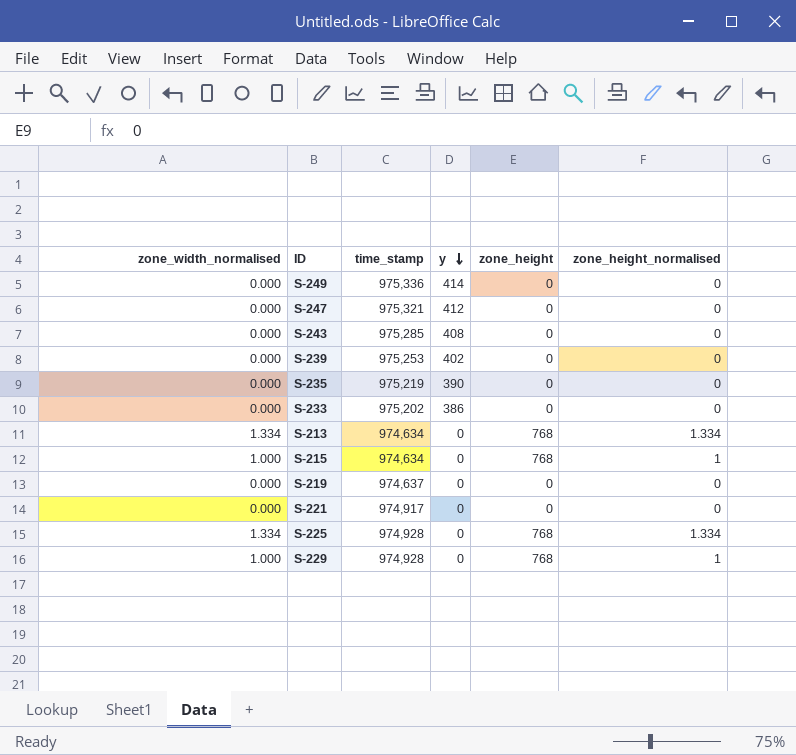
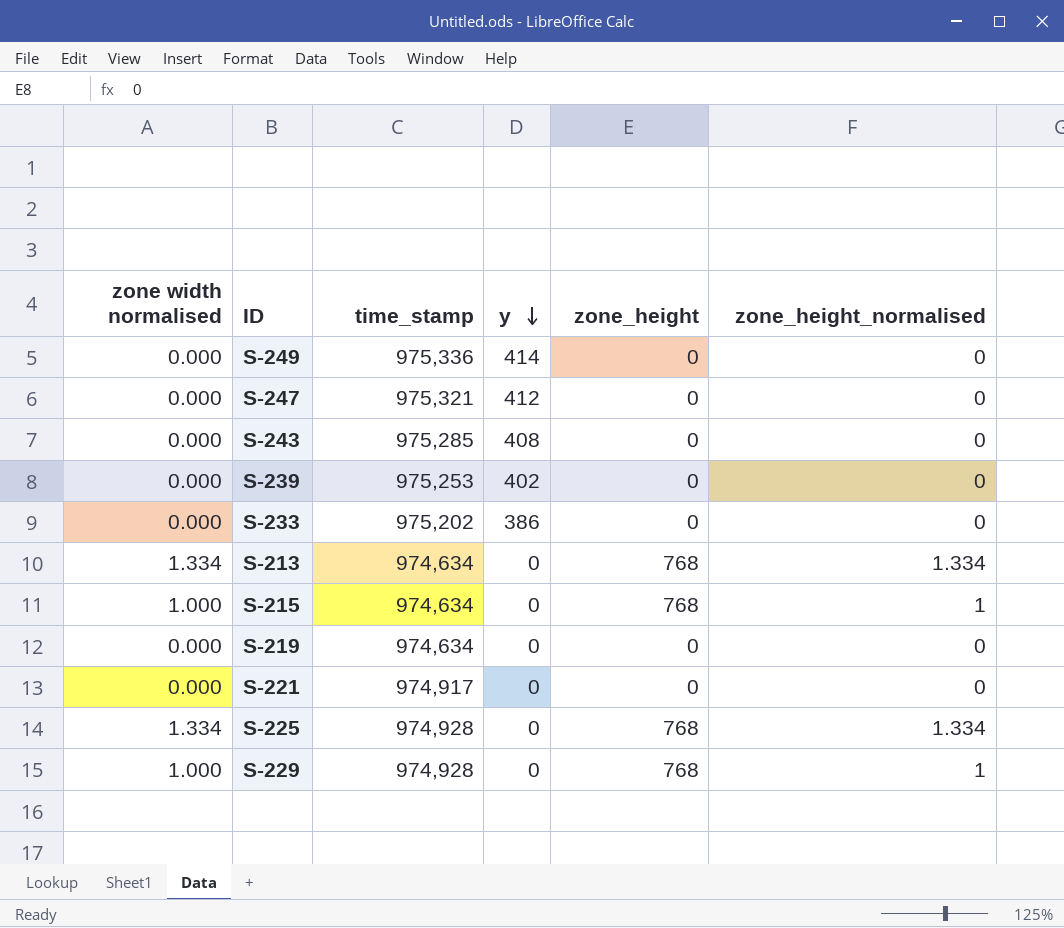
column name: zone_width_normalised -> zone width normalised
row S-235: 0.000 | 975,219 | 390 | 0 | 0 -> none
S-219 | time_stamp: 974,637 -> 974,634

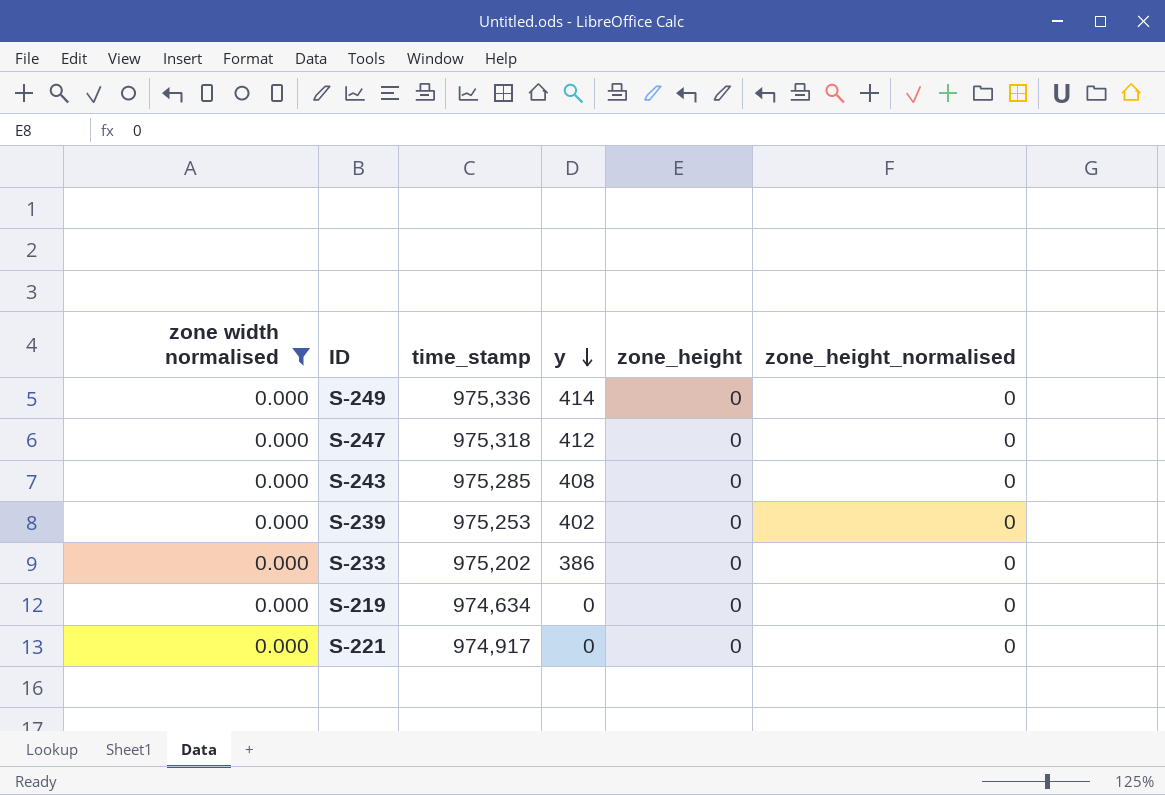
filter: none -> zone width normalised = 0.000
S-247 | time_stamp: 975,321 -> 975,318

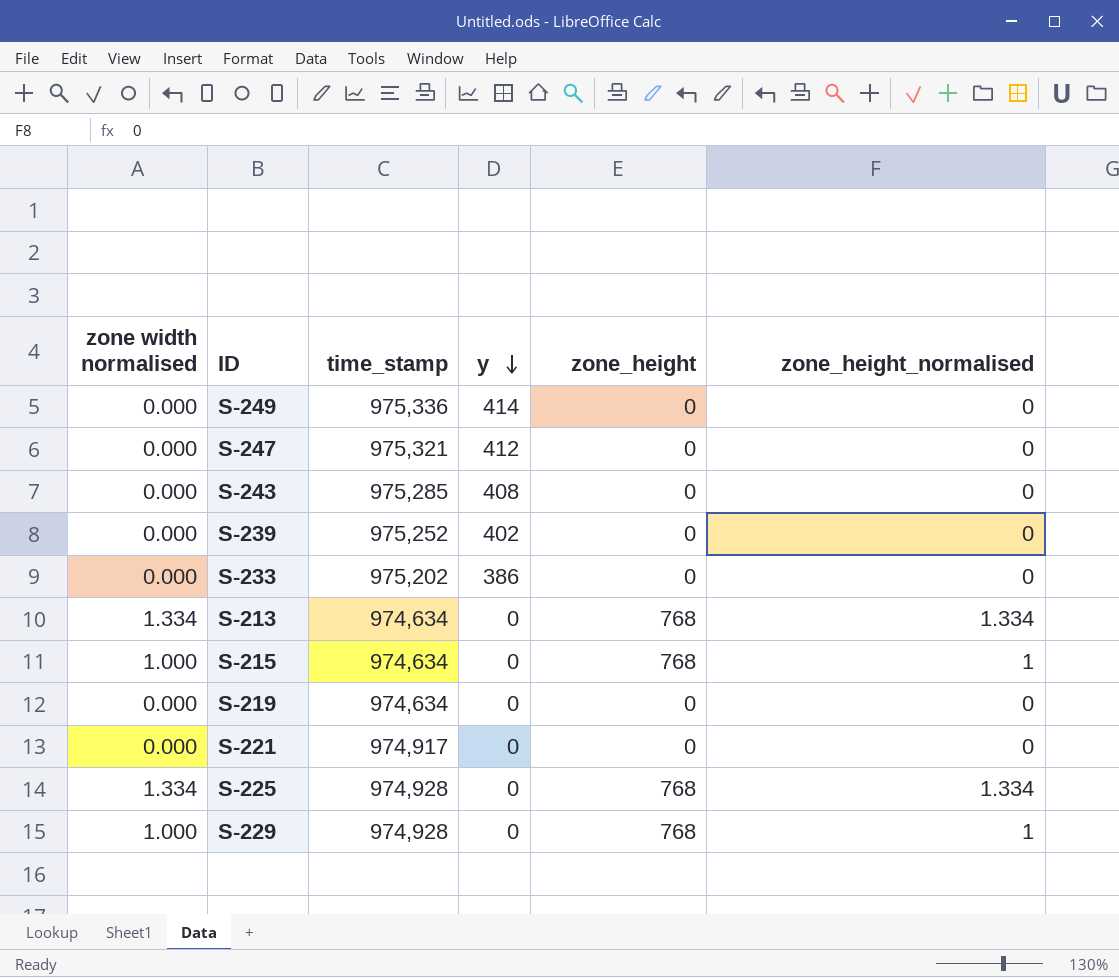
filter: zone width normalised = 0.000 -> none
S-247 | time_stamp: 975,318 -> 975,321
S-239 | time_stamp: 975,253 -> 975,252

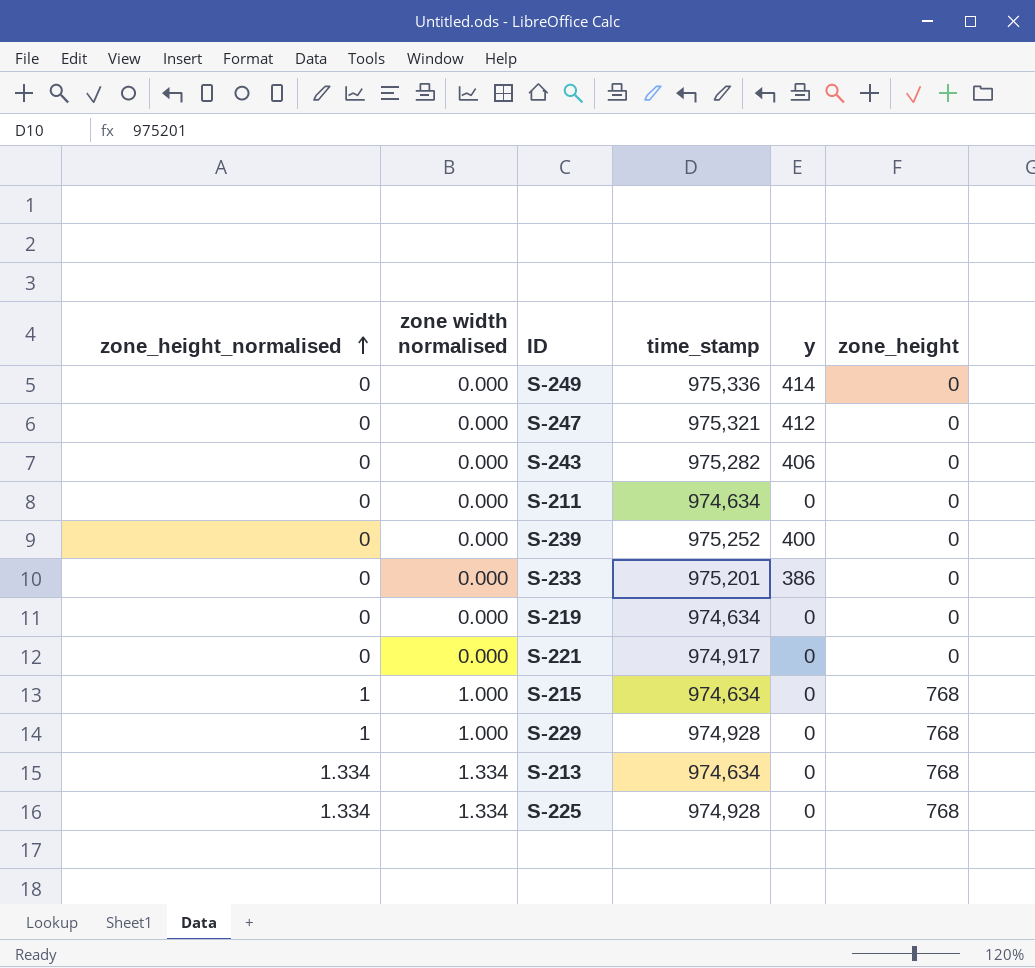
row order: y descending -> zone_height_normalised ascending
column zone_height_normalised | position: 6 -> 1
S-243 | time_stamp: 975,285 -> 975,282
S-243 | y: 408 -> 406
row S-211: none -> 0 | 0.000 | 974,634 | 0 | 0
S-239 | y: 402 -> 400
S-233 | time_stamp: 975,202 -> 975,201

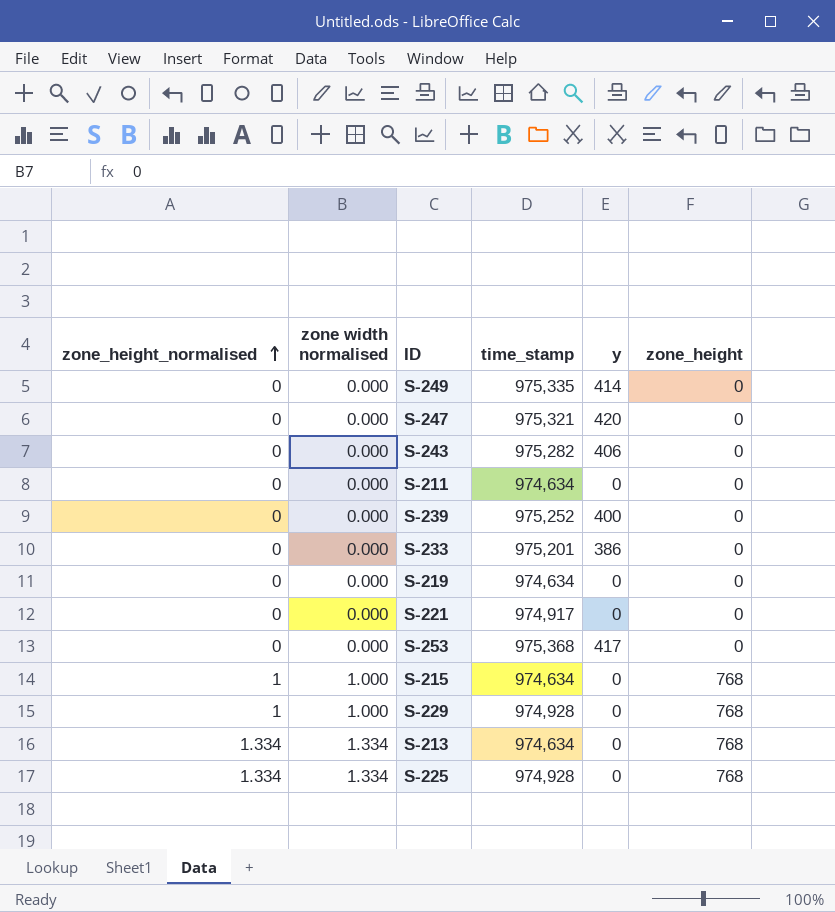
S-249 | time_stamp: 975,336 -> 975,335
S-247 | y: 412 -> 420
row S-253: none -> 0 | 0.000 | 975,368 | 417 | 0

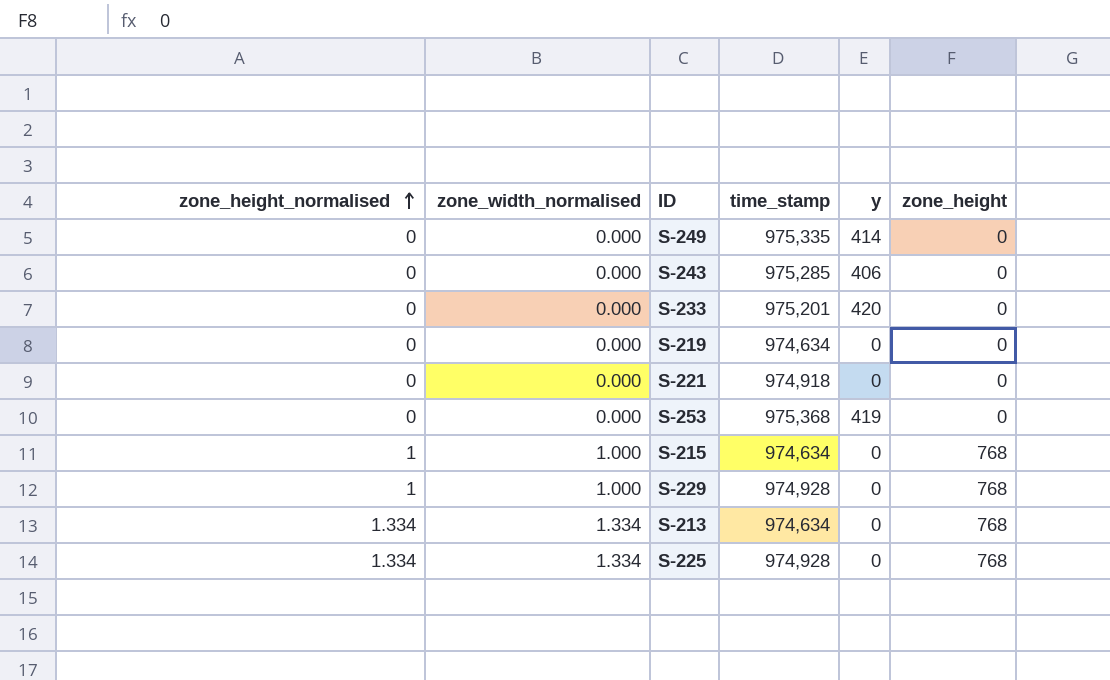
column name: zone width normalised -> zone_width_normalised
row S-247: 0 | 0.000 | 975,321 | 420 | 0 -> none
row S-211: 0 | 0.000 | 974,634 | 0 | 0 -> none
row S-239: 0 | 0.000 | 975,252 | 400 | 0 -> none
S-243 | time_stamp: 975,282 -> 975,285
S-233 | y: 386 -> 420
S-221 | time_stamp: 974,917 -> 974,918
S-253 | y: 417 -> 419

